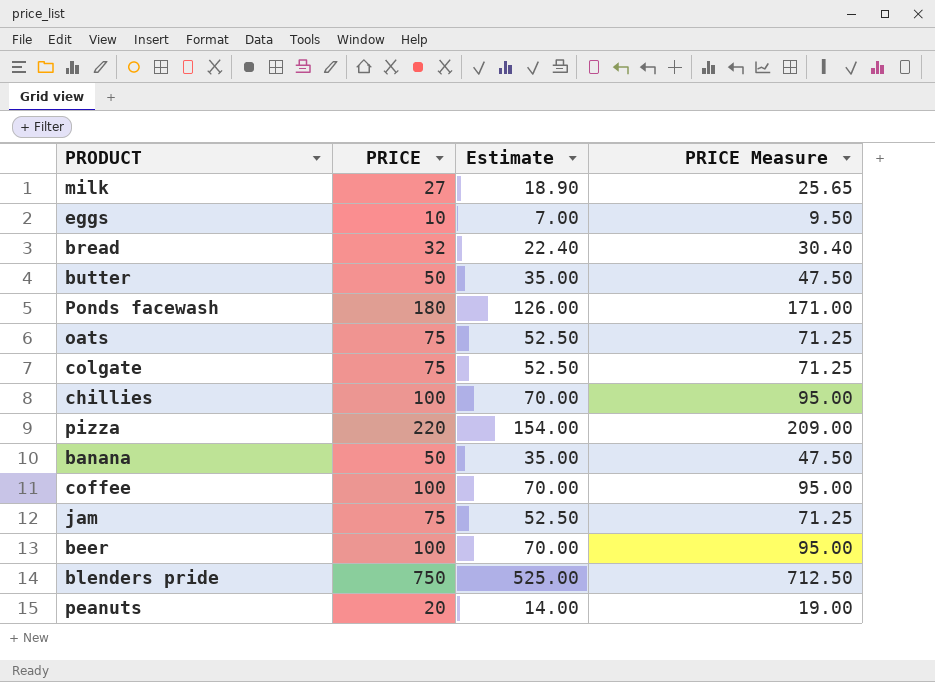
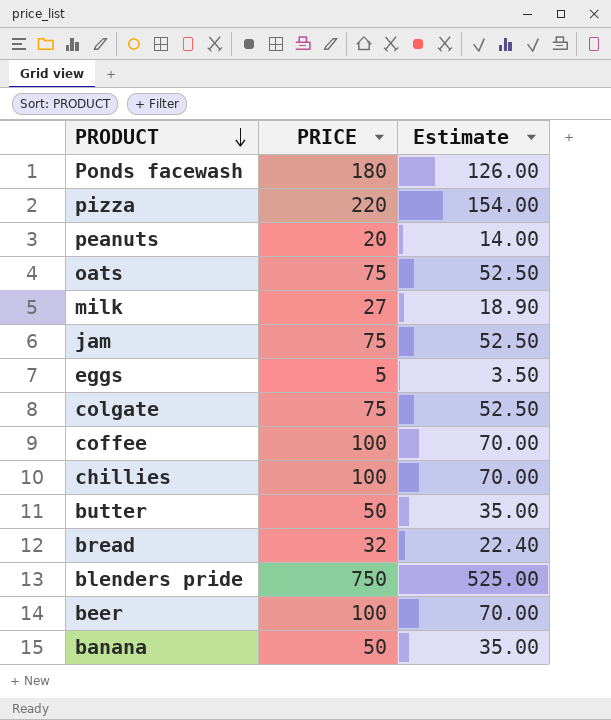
row order: none -> PRODUCT descending
column PRICE Measure | formula: [PRICE] * 0.95 -> none
eggs | PRICE: 10 -> 5
eggs | Estimate: 7.00 -> 3.50

